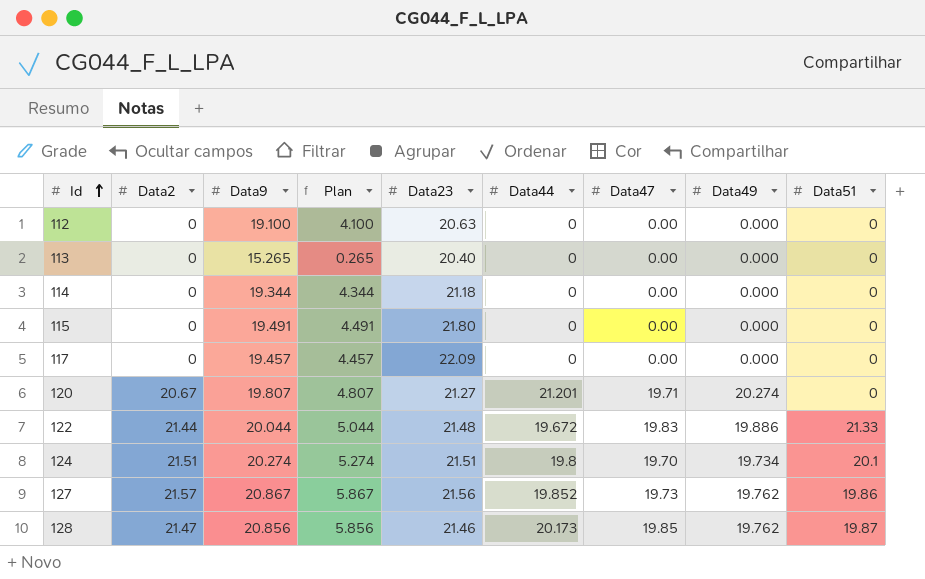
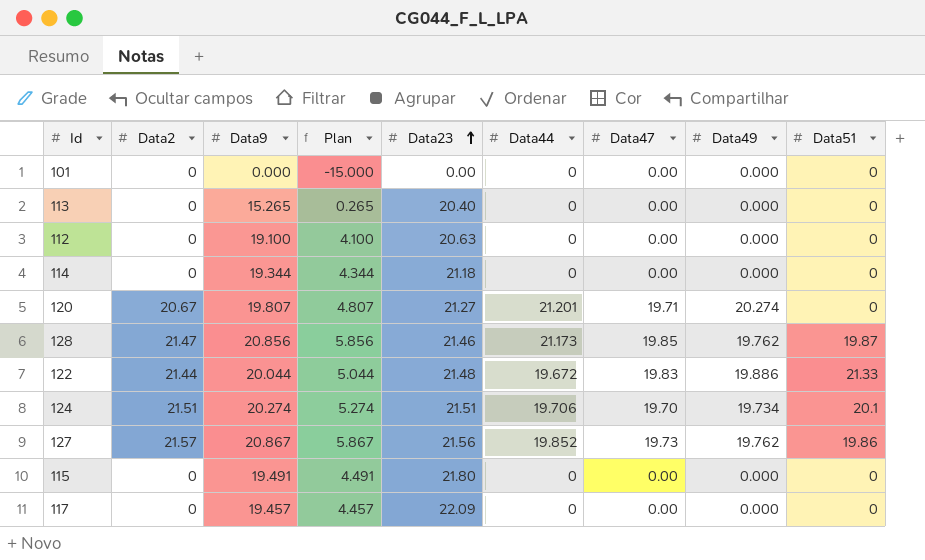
row order: Id ascending -> Data23 ascending
row 101: none -> 0 | 0.000 | -15.000 | 0.00 | 0 | 0.00 | 0.000 | 0
128 | Data44: 20.173 -> 21.173
124 | Data44: 19.8 -> 19.706

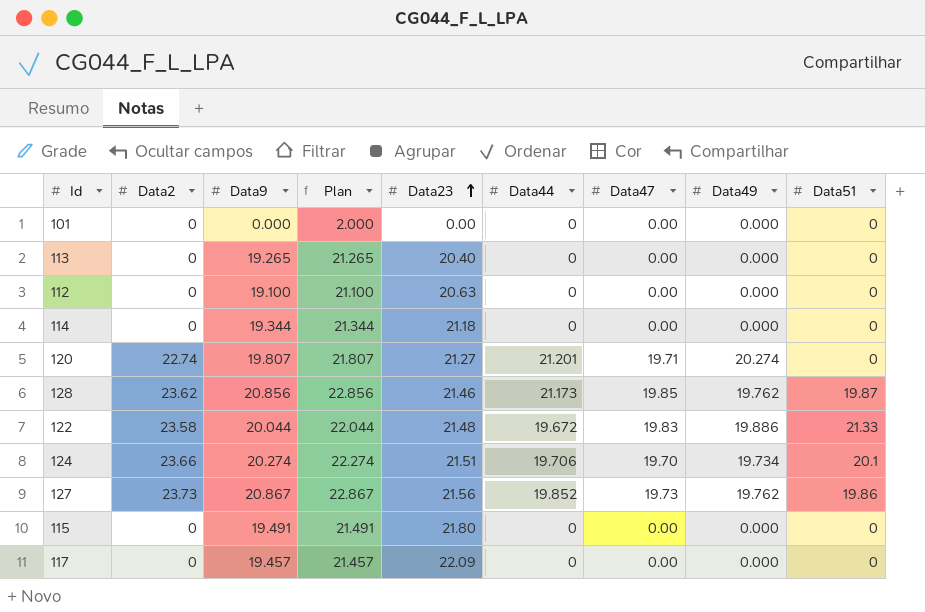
column Plan | formula: [Data9] - 15 -> [Data9] + 2
113 | Data9: 15.265 -> 19.265
120 | Data2: 20.67 -> 22.74
128 | Data2: 21.47 -> 23.62
122 | Data2: 21.44 -> 23.58
124 | Data2: 21.51 -> 23.66
127 | Data2: 21.57 -> 23.73

